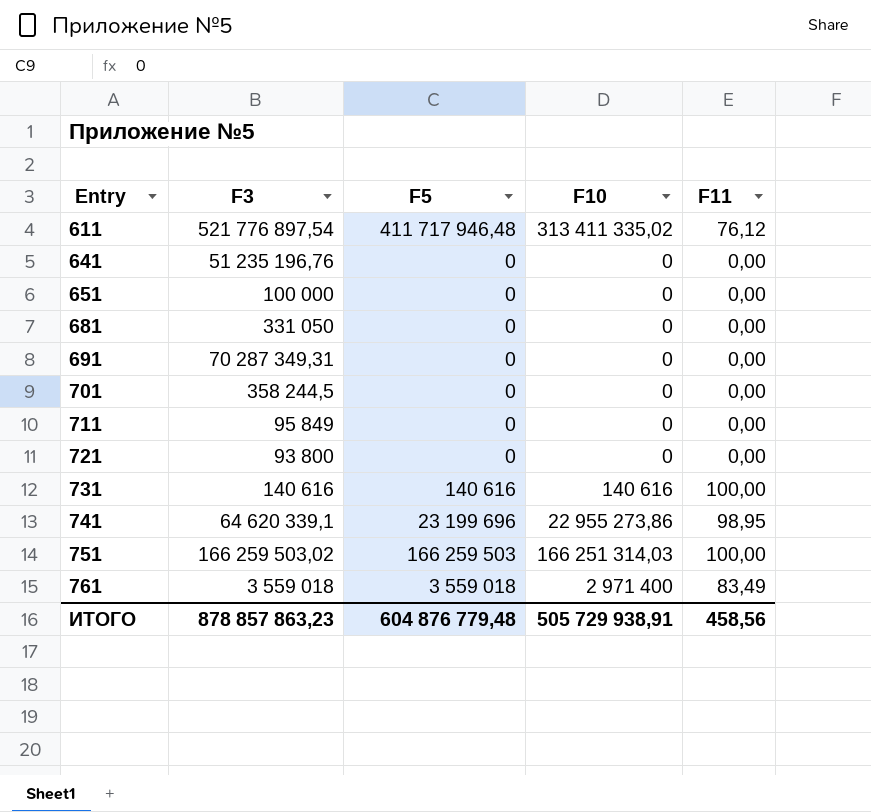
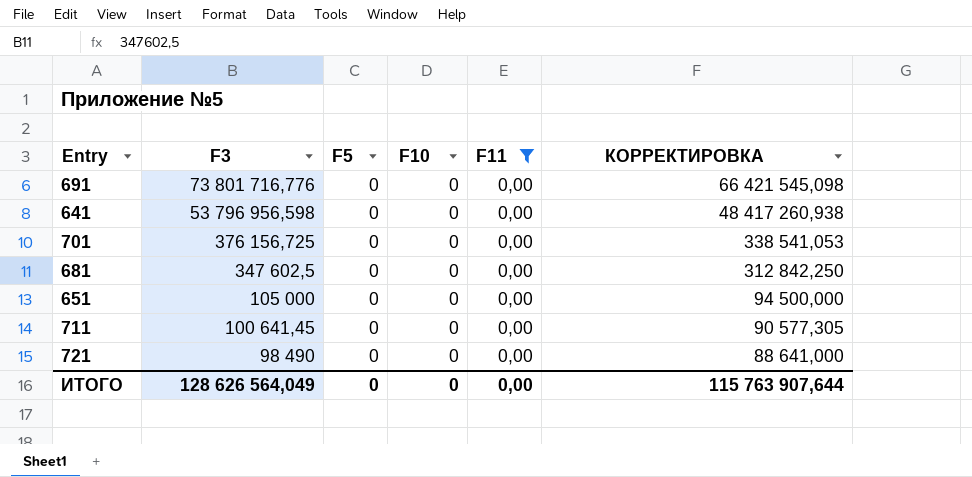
filter: none -> F11 = 0,00
row order: Entry ascending -> F3 descending
column КОРРЕКТИРОВКА | formula: none -> [F3] * 0,9
691 | F3: 70 287 349,31 -> 73 801 716,776
641 | F3: 51 235 196,76 -> 53 796 956,598
701 | F3: 358 244,5 -> 376 156,725
681 | F3: 331 050 -> 347 602,5
651 | F3: 100 000 -> 105 000
711 | F3: 95 849 -> 100 641,45
721 | F3: 93 800 -> 98 490
ИТОГО | F3: 878 857 863,23 -> 128 626 564,049
ИТОГО | F5: 604 876 779,48 -> 0
ИТОГО | F10: 505 729 938,91 -> 0
ИТОГО | F11: 458,56 -> 0,00

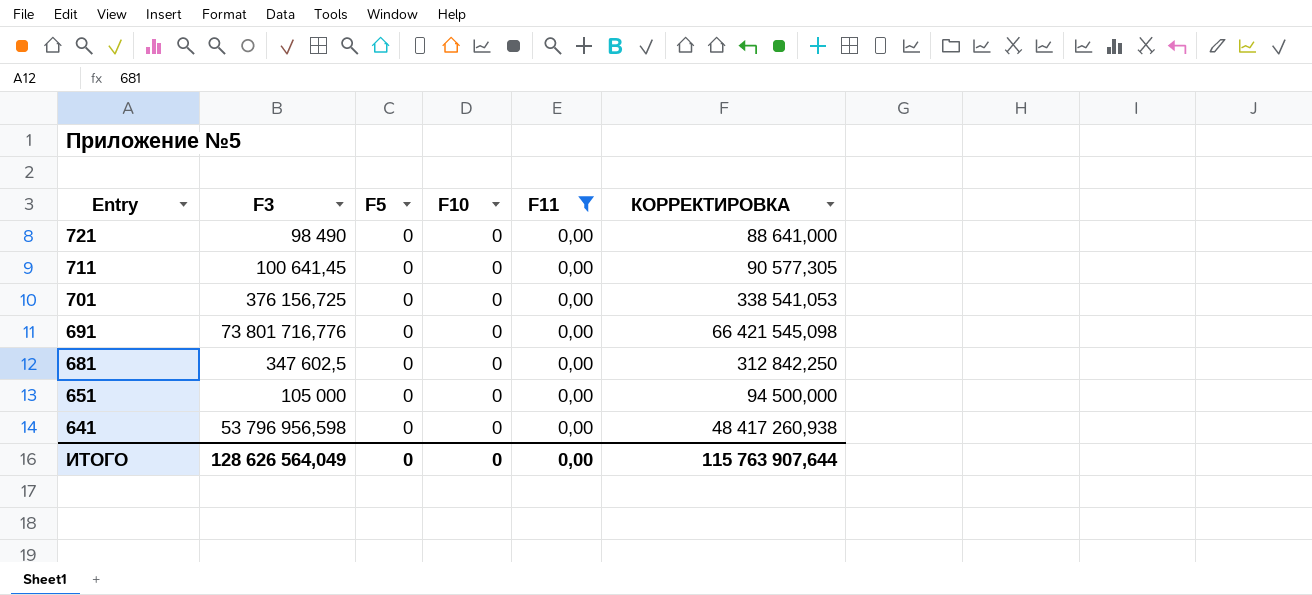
row order: F3 descending -> Entry descending

